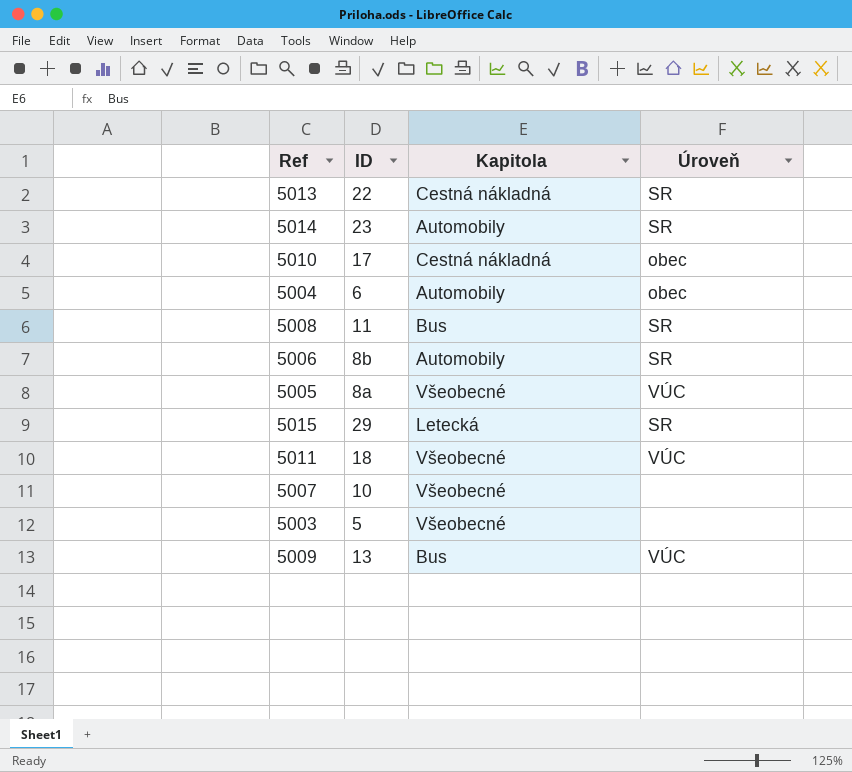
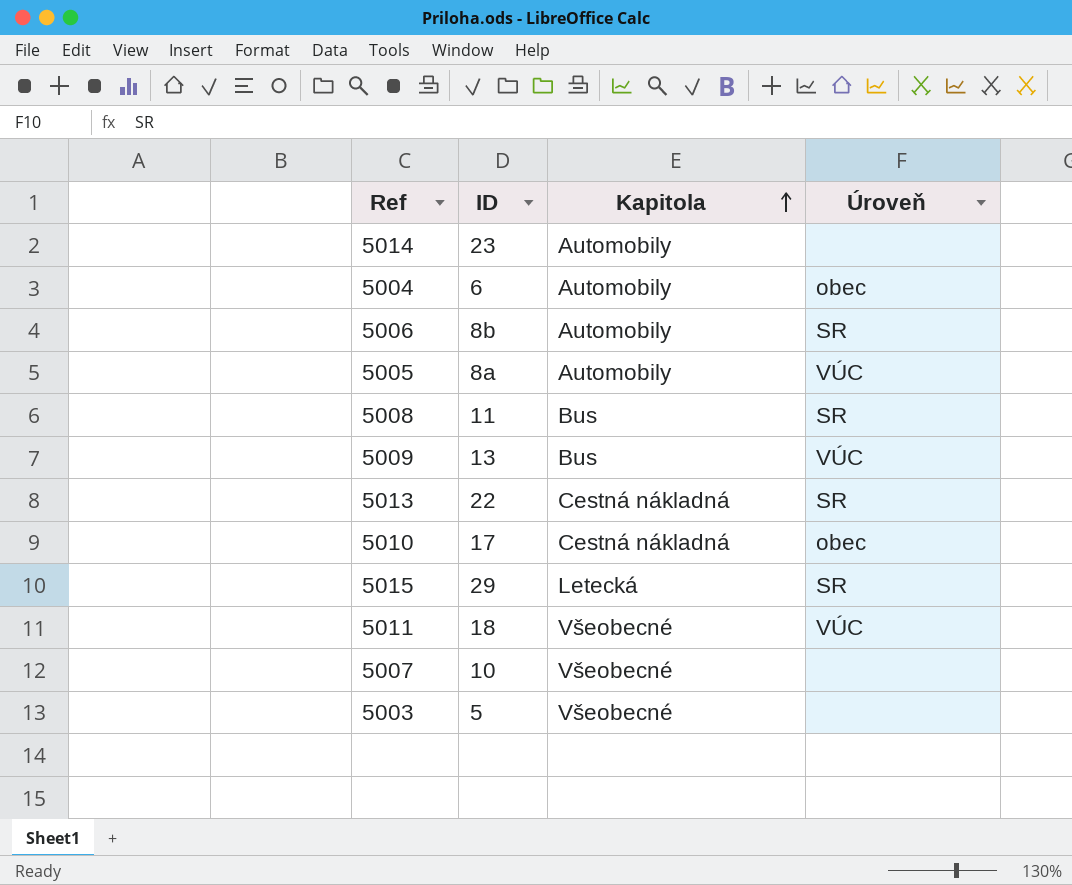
row order: none -> Kapitola ascending
5014 | Úroveň: SR -> none
5005 | Kapitola: Všeobecné -> Automobily

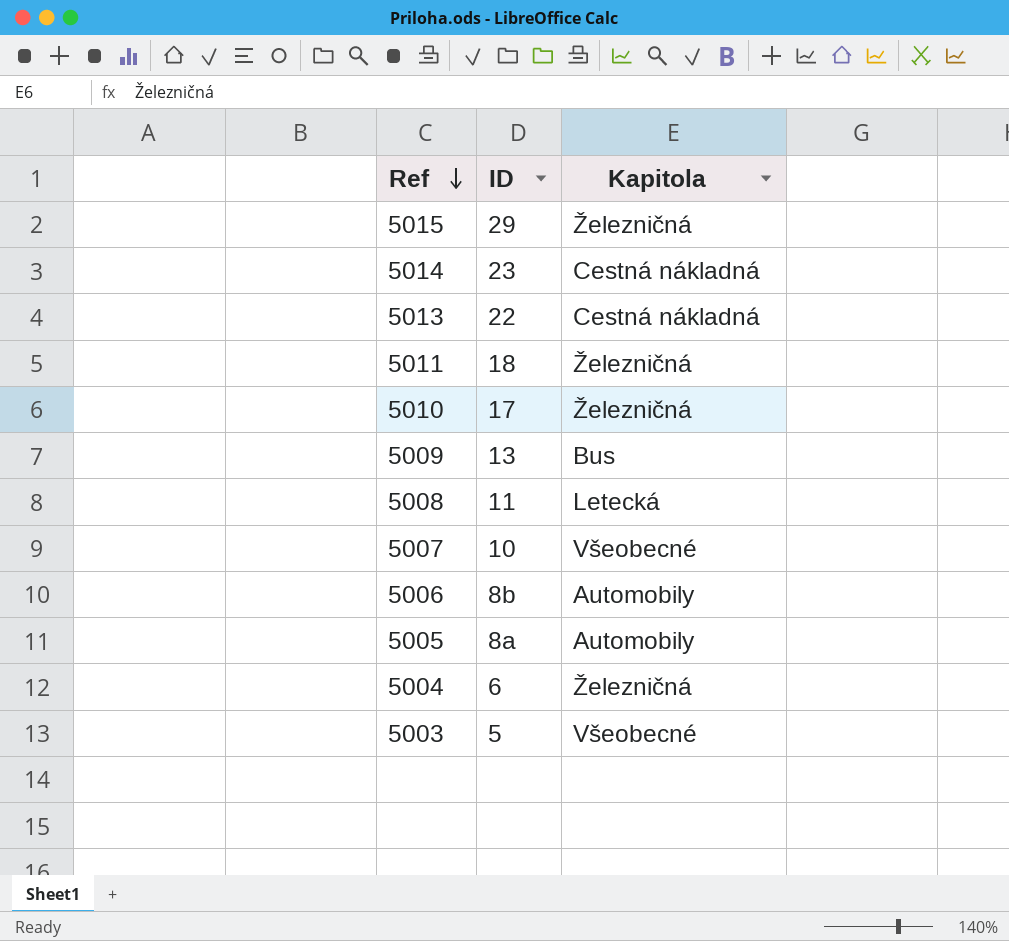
row order: Kapitola ascending -> Ref descending
column Úroveň | position: 4 -> none
5015 | Kapitola: Letecká -> Železničná
5014 | Kapitola: Automobily -> Cestná nákladná
5011 | Kapitola: Všeobecné -> Železničná
5010 | Kapitola: Cestná nákladná -> Železničná
5008 | Kapitola: Bus -> Letecká
5004 | Kapitola: Automobily -> Železničná

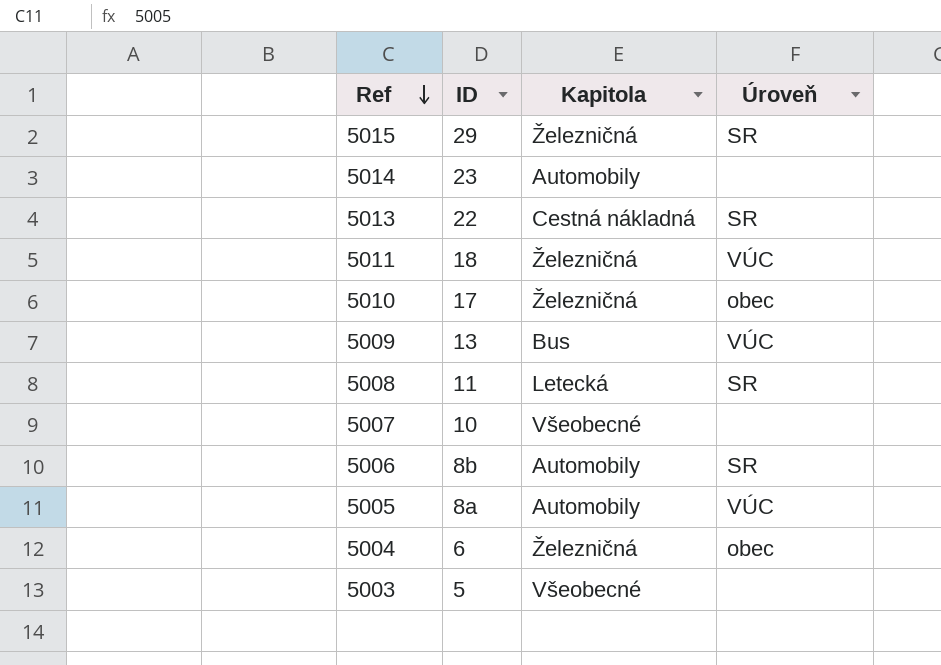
column Úroveň | position: none -> 4
5014 | Kapitola: Cestná nákladná -> Automobily

